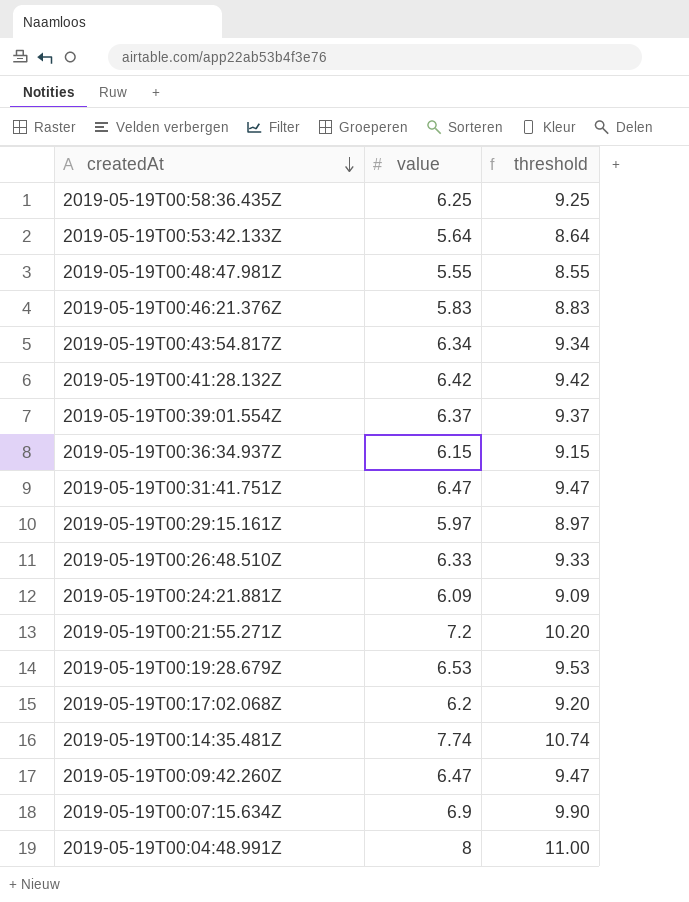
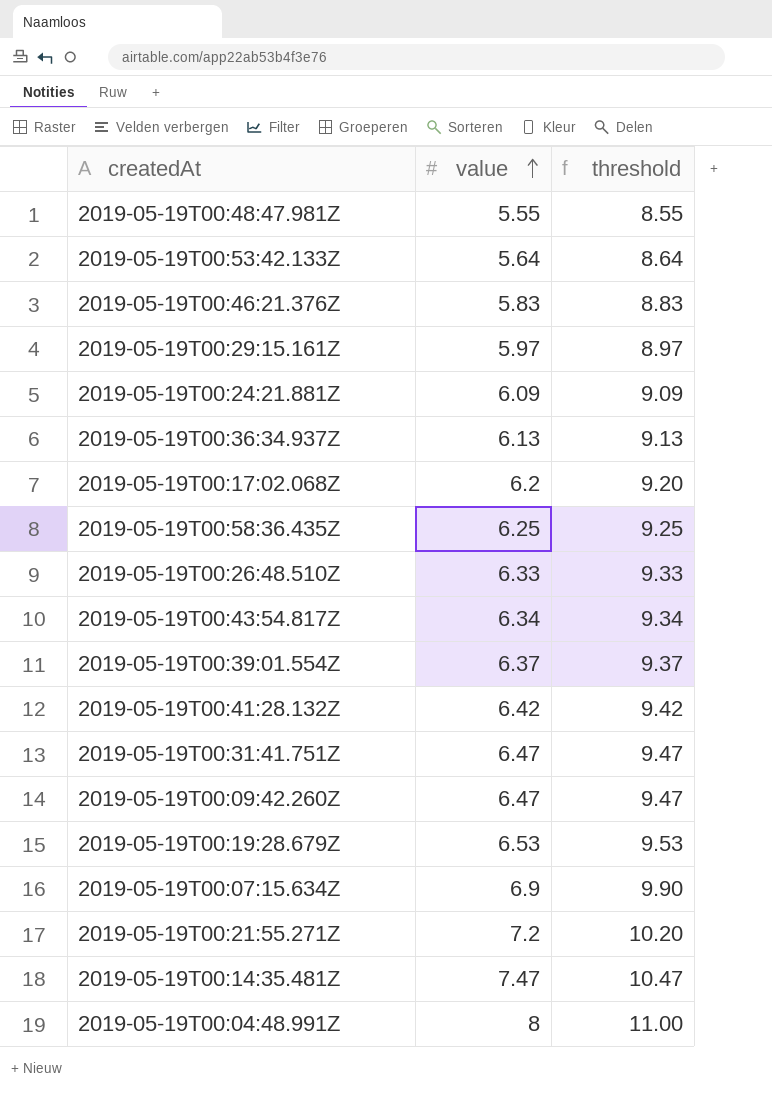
row order: createdAt descending -> value ascending
2019-05-19T00:36:34.937Z | value: 6.15 -> 6.13
2019-05-19T00:36:34.937Z | threshold: 9.15 -> 9.13
2019-05-19T00:14:35.481Z | value: 7.74 -> 7.47
2019-05-19T00:14:35.481Z | threshold: 10.74 -> 10.47

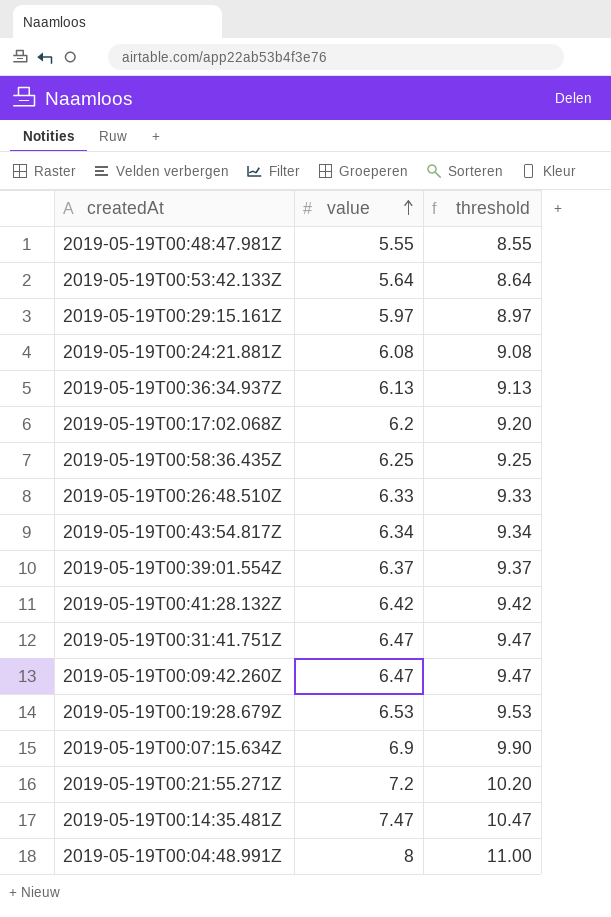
row 2019-05-19T00:46:21.376Z: 5.83 | 8.83 -> none
2019-05-19T00:24:21.881Z | value: 6.09 -> 6.08
2019-05-19T00:24:21.881Z | threshold: 9.09 -> 9.08

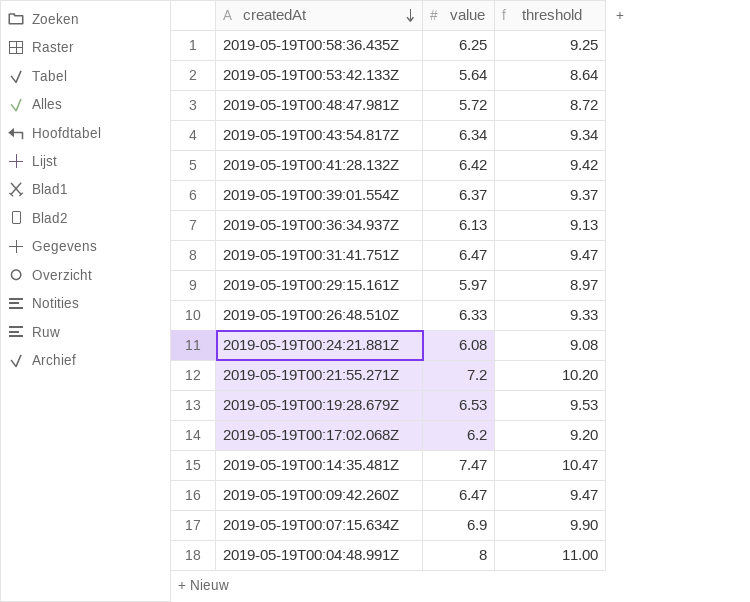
row order: value ascending -> createdAt descending
2019-05-19T00:48:47.981Z | value: 5.55 -> 5.72
2019-05-19T00:48:47.981Z | threshold: 8.55 -> 8.72

